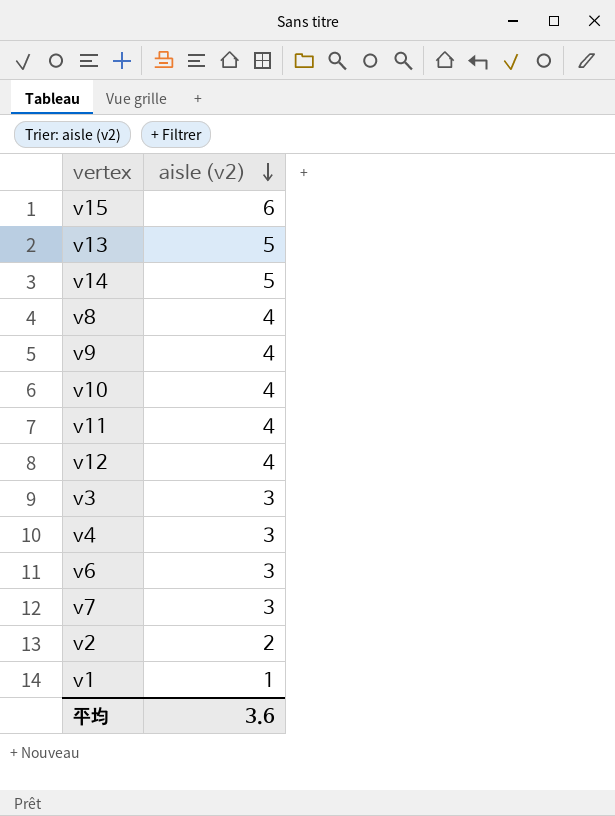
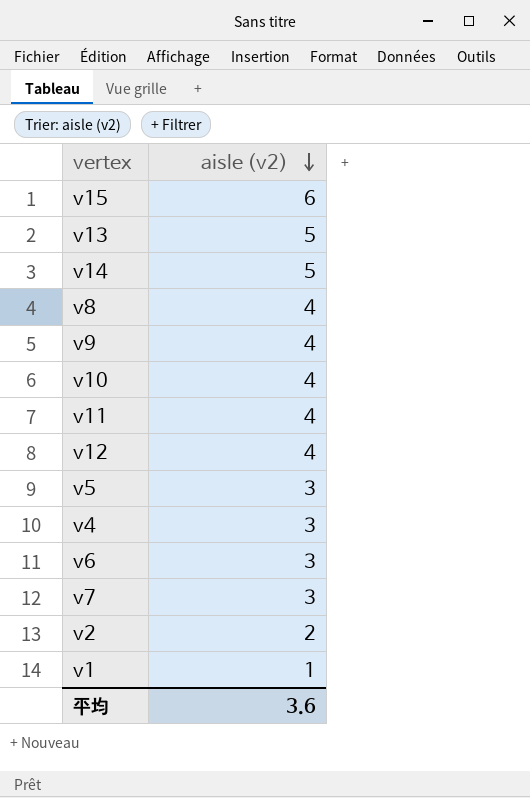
row v3: 3 -> none
row v5: none -> 3

